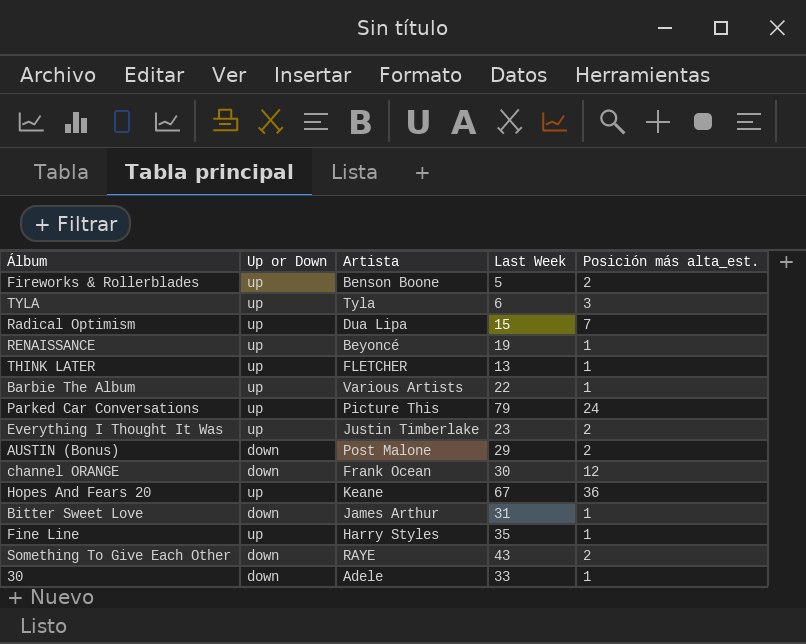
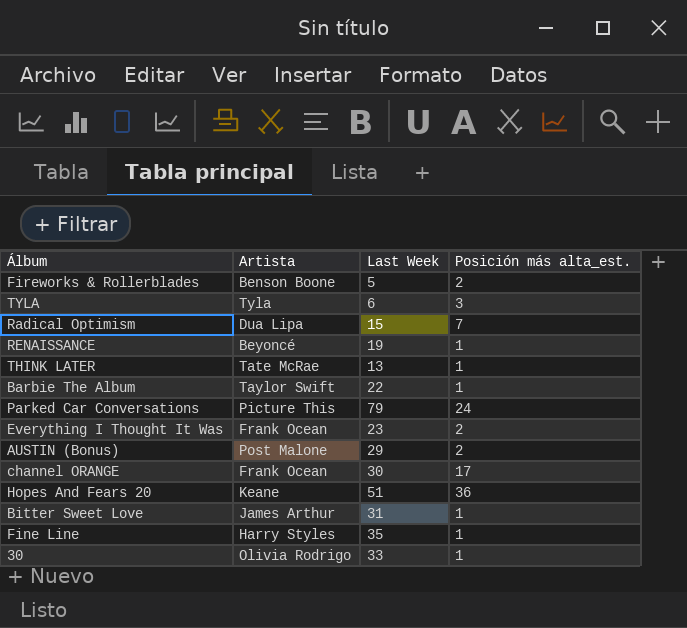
column Up or Down | position: 2 -> none
row Something To Give Each Other: down | RAYE | 43 | 2 -> none
THINK LATER | Artista: FLETCHER -> Tate McRae
Barbie The Album | Artista: Various Artists -> Taylor Swift
Everything I Thought It Was | Artista: Justin Timberlake -> Frank Ocean
channel ORANGE | Posición más alta_est.: 12 -> 17
Hopes And Fears 20 | Last Week: 67 -> 51
30 | Artista: Adele -> Olivia Rodrigo

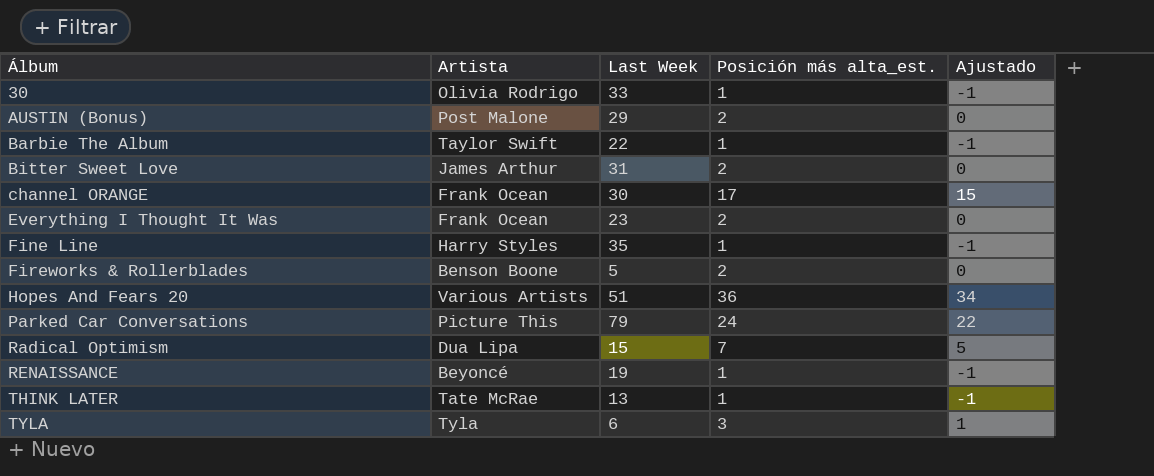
row order: none -> Álbum ascending
column Ajustado | formula: none -> [Posición más alta_est.] - 2
Bitter Sweet Love | Posición más alta_est.: 1 -> 2
Hopes And Fears 20 | Artista: Keane -> Various Artists

